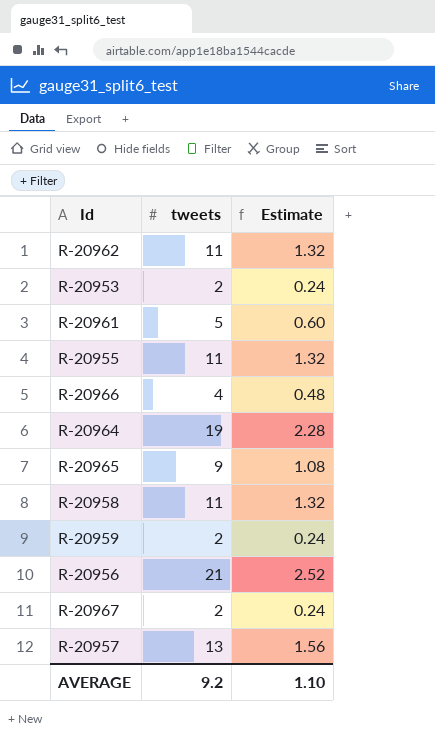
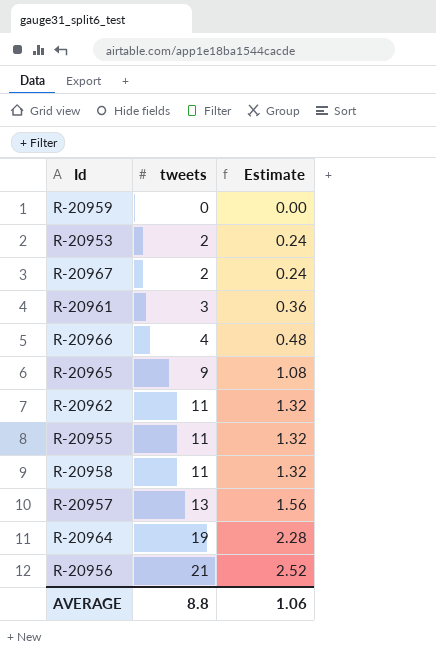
row order: none -> tweets ascending
R-20959 | tweets: 2 -> 0
R-20959 | Estimate: 0.24 -> 0.00
R-20961 | tweets: 5 -> 3
R-20961 | Estimate: 0.60 -> 0.36
AVERAGE | tweets: 9.2 -> 8.8
AVERAGE | Estimate: 1.10 -> 1.06

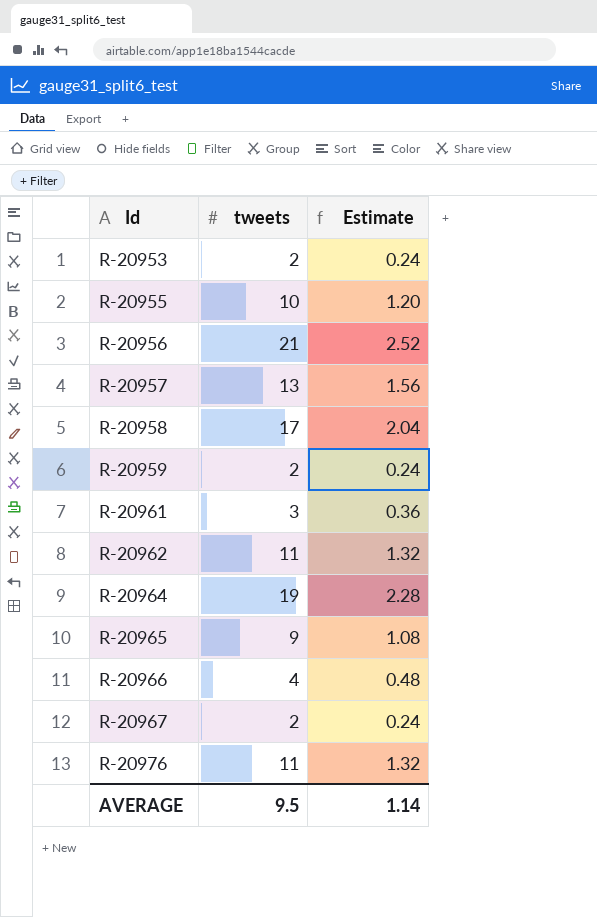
row order: tweets ascending -> Id ascending
R-20955 | tweets: 11 -> 10
R-20955 | Estimate: 1.32 -> 1.20
R-20958 | tweets: 11 -> 17
R-20958 | Estimate: 1.32 -> 2.04
R-20959 | tweets: 0 -> 2
R-20959 | Estimate: 0.00 -> 0.24
row R-20976: none -> 11 | 1.32
AVERAGE | tweets: 8.8 -> 9.5
AVERAGE | Estimate: 1.06 -> 1.14

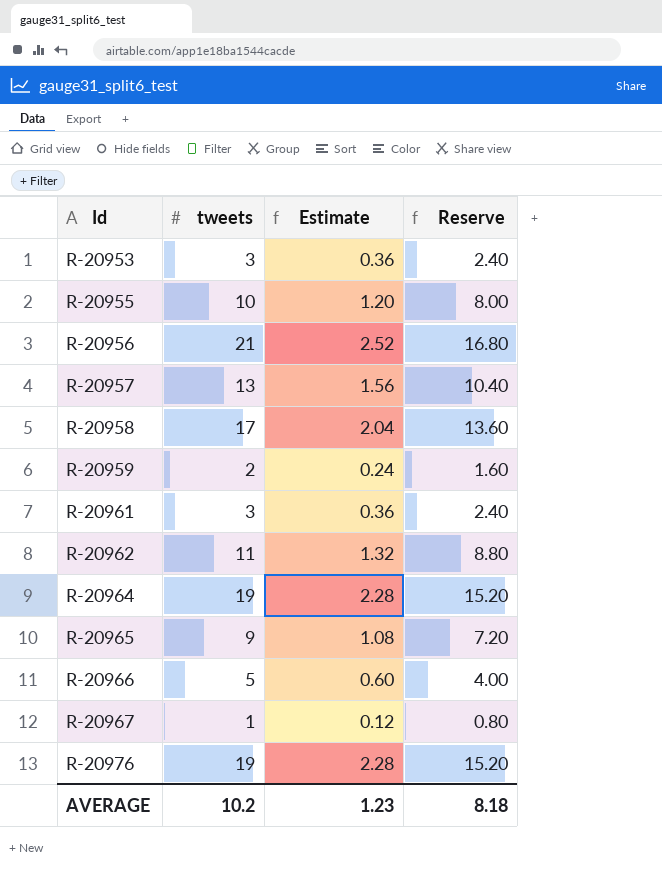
column Reserve | formula: none -> [tweets] * 0.8
R-20953 | tweets: 2 -> 3
R-20953 | Estimate: 0.24 -> 0.36
R-20966 | tweets: 4 -> 5
R-20966 | Estimate: 0.48 -> 0.60
R-20967 | tweets: 2 -> 1
R-20967 | Estimate: 0.24 -> 0.12
R-20976 | tweets: 11 -> 19
R-20976 | Estimate: 1.32 -> 2.28
AVERAGE | tweets: 9.5 -> 10.2
AVERAGE | Estimate: 1.14 -> 1.23

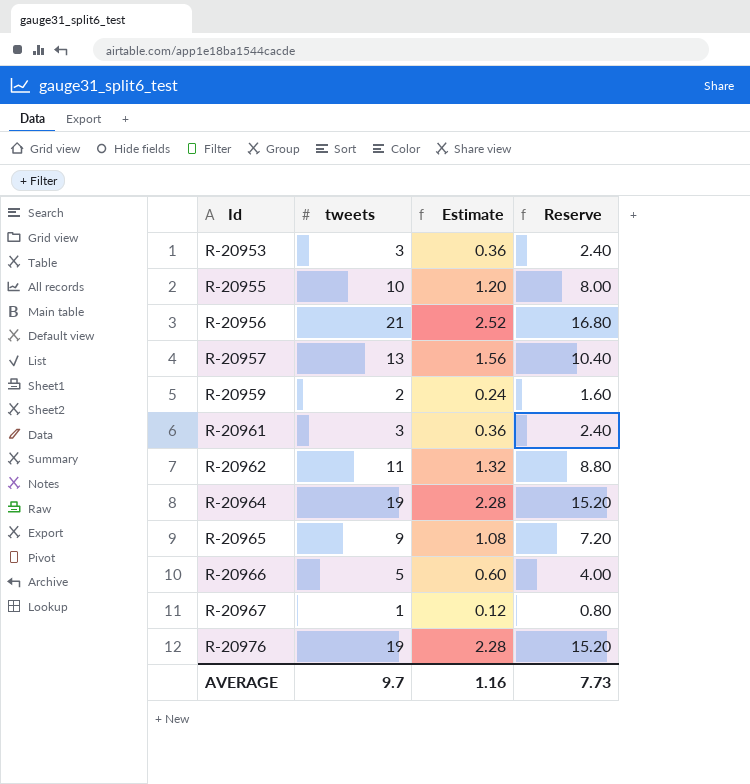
row R-20958: 17 | 2.04 | 13.60 -> none
AVERAGE | tweets: 10.2 -> 9.7
AVERAGE | Estimate: 1.23 -> 1.16
AVERAGE | Reserve: 8.18 -> 7.73

